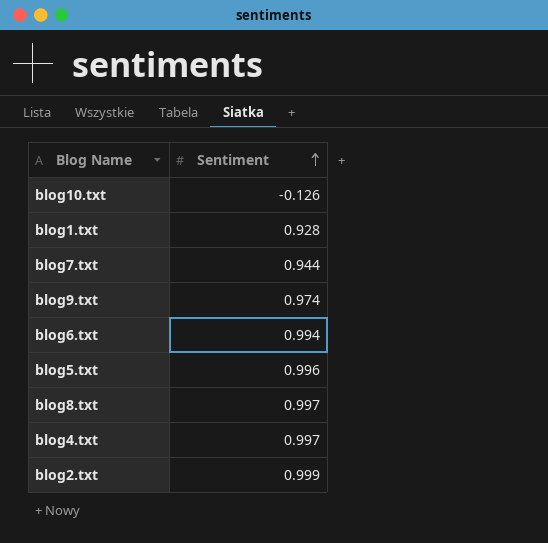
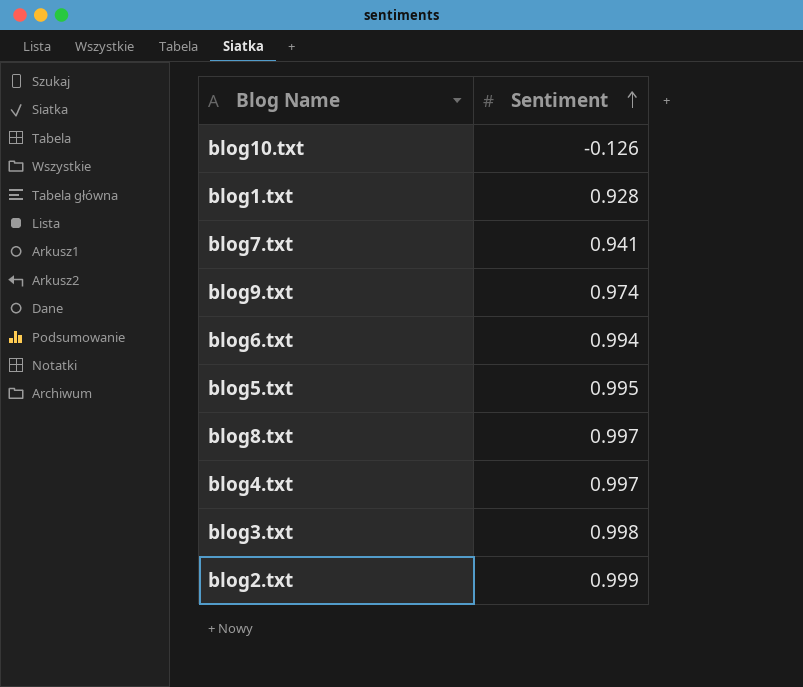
blog7.txt | Sentiment: 0.944 -> 0.941
blog5.txt | Sentiment: 0.996 -> 0.995
row blog3.txt: none -> 0.998

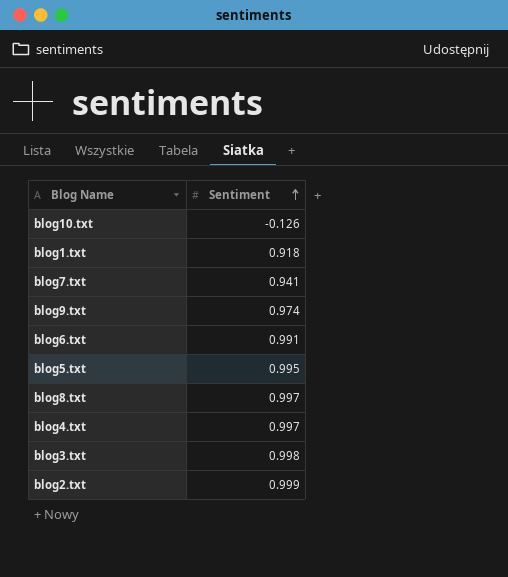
blog1.txt | Sentiment: 0.928 -> 0.918
blog6.txt | Sentiment: 0.994 -> 0.991

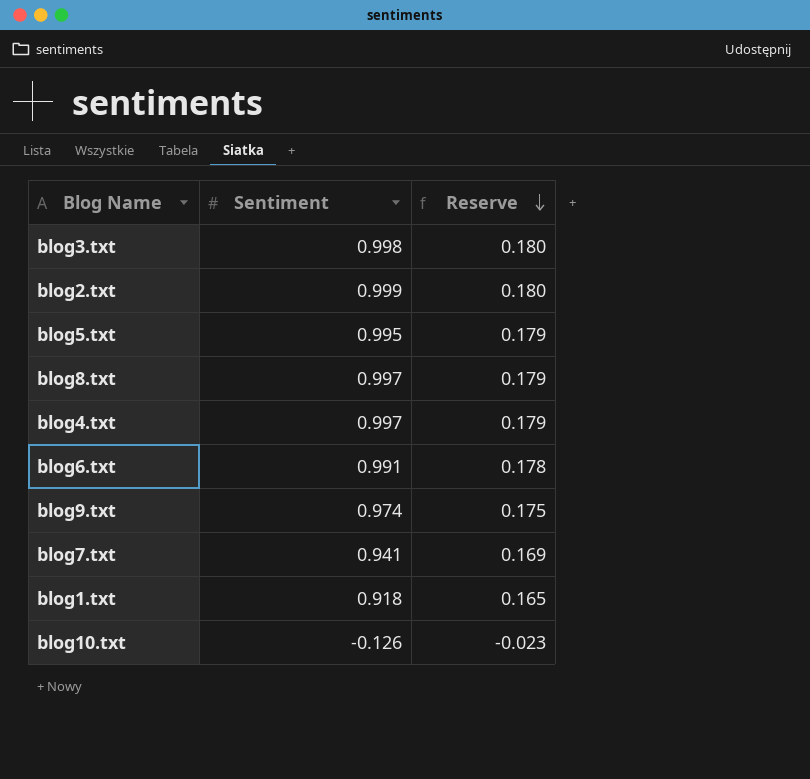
row order: Sentiment ascending -> Reserve descending
column Reserve | formula: none -> [Sentiment] * 0.18

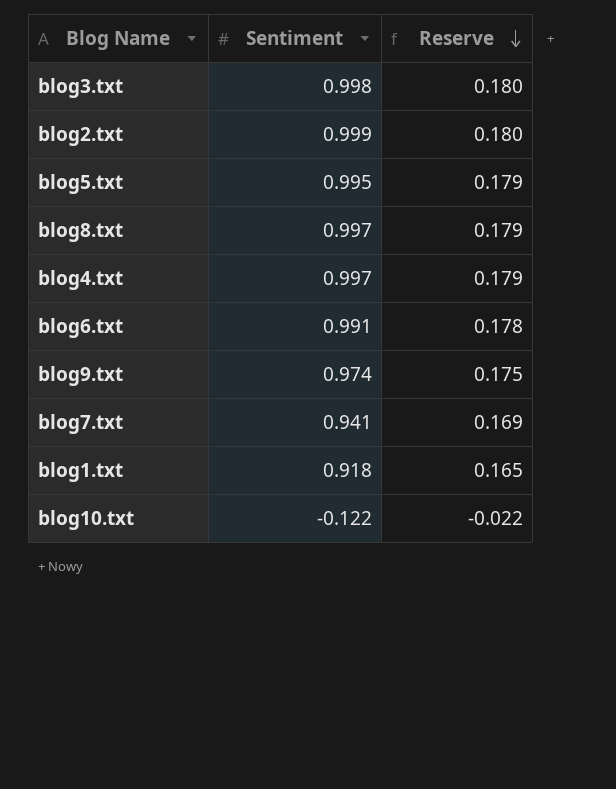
blog10.txt | Sentiment: -0.126 -> -0.122
blog10.txt | Reserve: -0.023 -> -0.022

